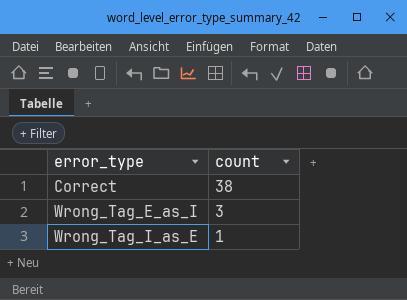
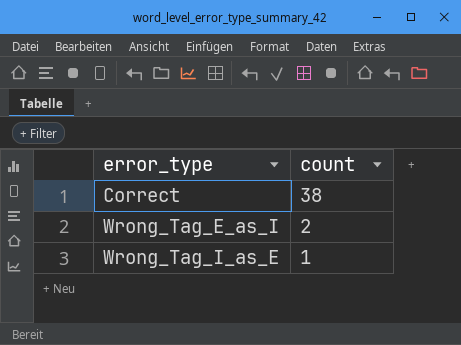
Wrong_Tag_E_as_I | count: 3 -> 2

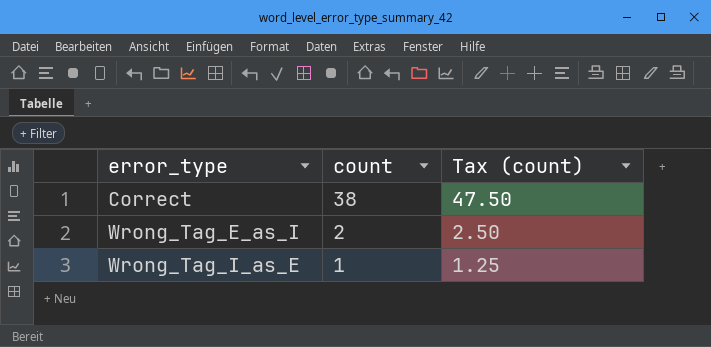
column Tax (count) | formula: none -> [count] * 1.25

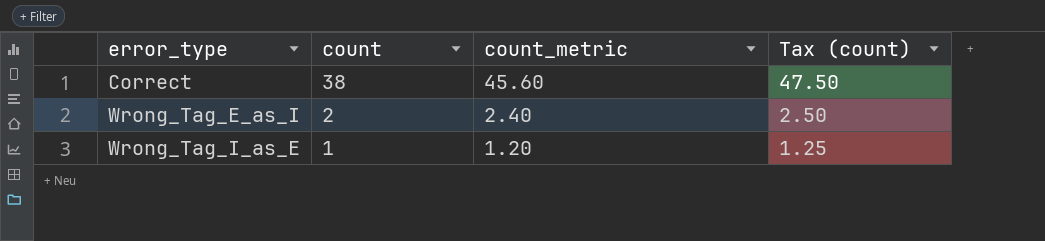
column count_metric | formula: none -> [count] * 1.2

